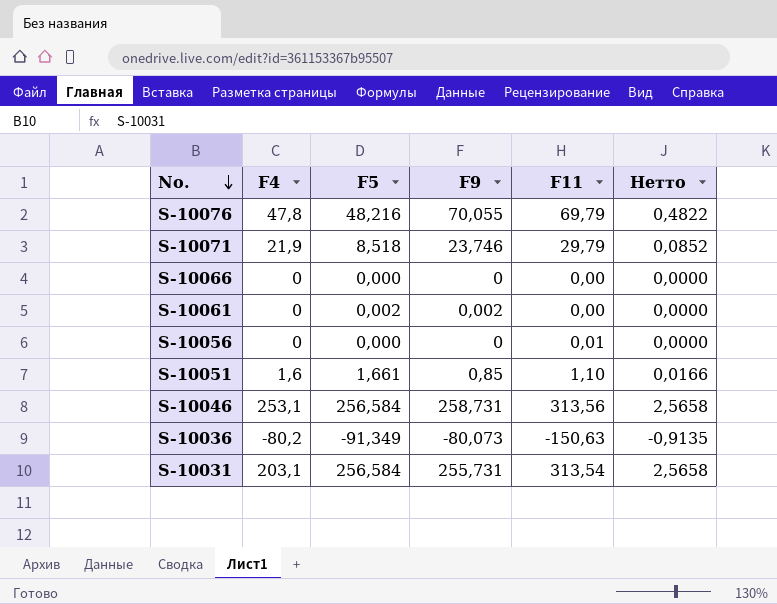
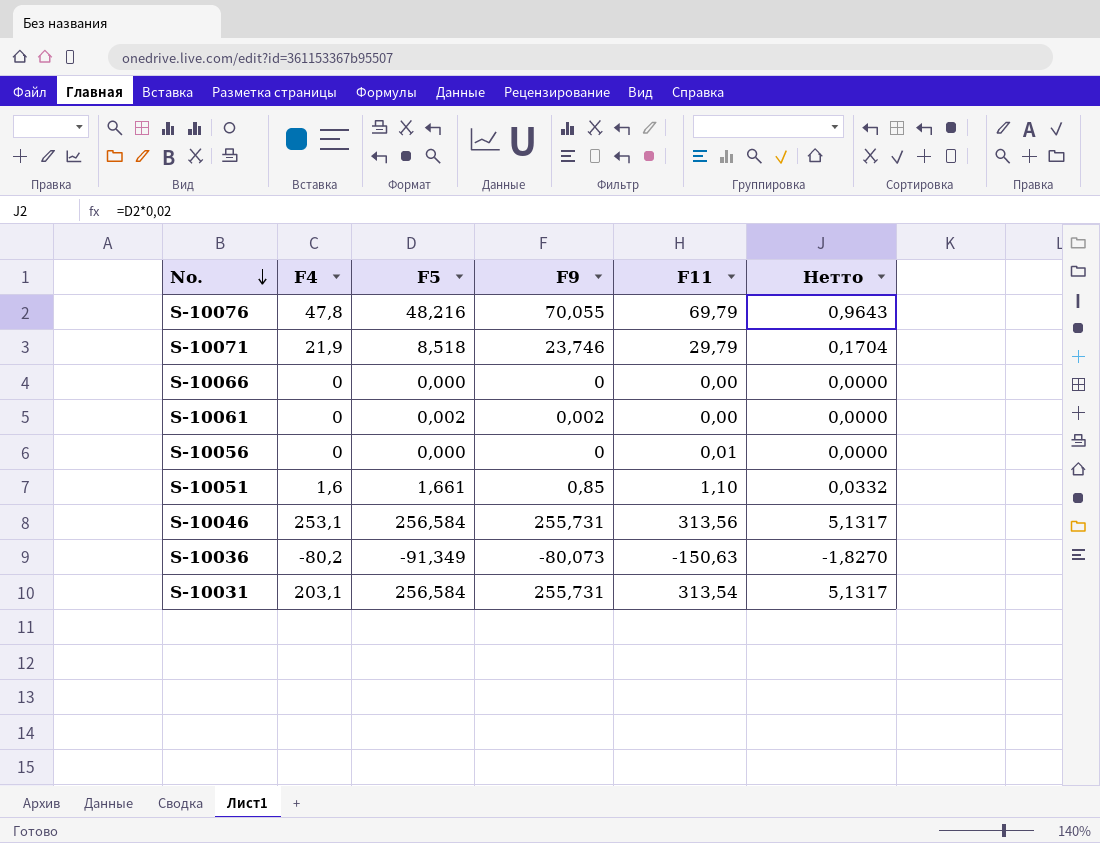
column Нетто | formula: [F5] * 0,01 -> [F5] * 0,02
S-10046 | F9: 258,731 -> 255,731

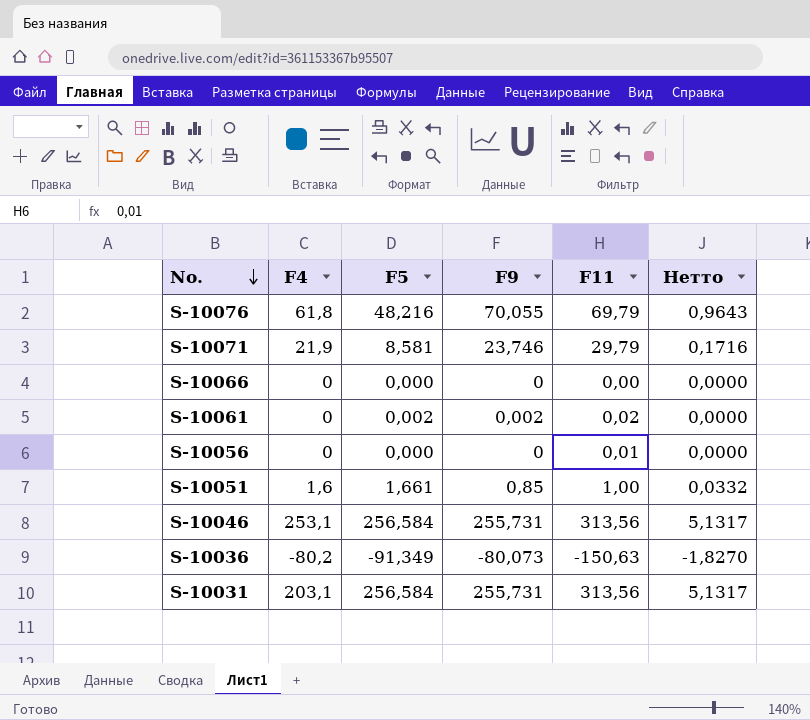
S-10076 | F4: 47,8 -> 61,8
S-10071 | F5: 8,518 -> 8,581
S-10071 | Нетто: 0,1704 -> 0,1716
S-10061 | F11: 0,00 -> 0,02
S-10051 | F11: 1,10 -> 1,00
S-10031 | F11: 313,54 -> 313,56

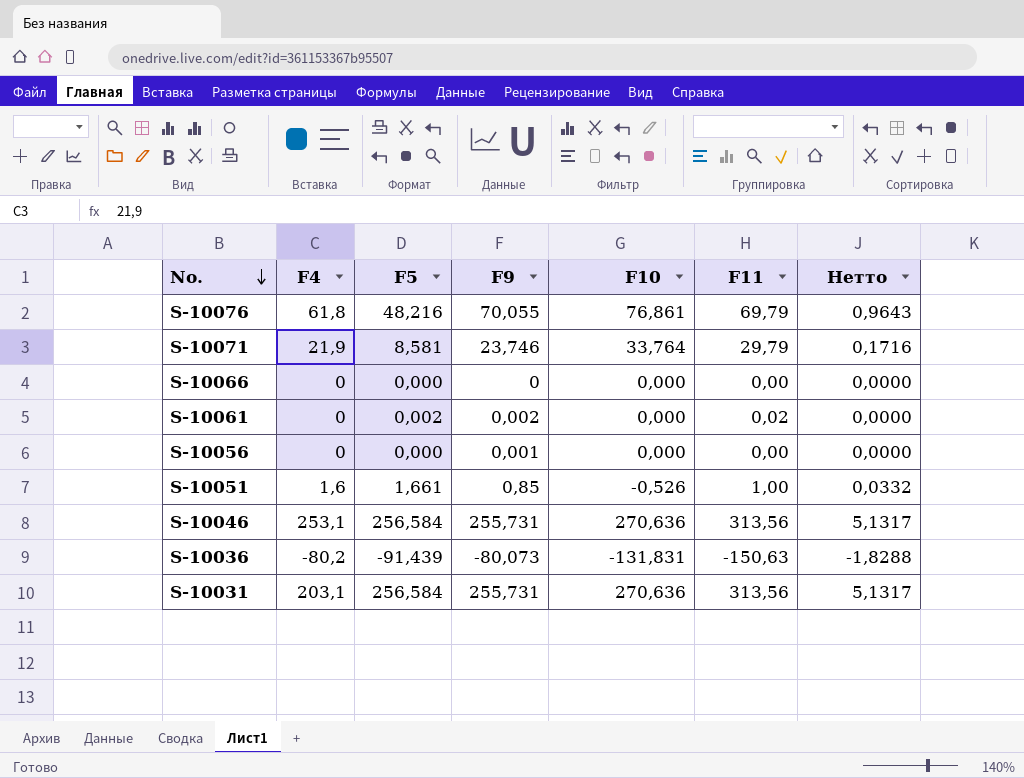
column F10 | position: none -> 5
S-10056 | F9: 0 -> 0,001
S-10056 | F11: 0,01 -> 0,00
S-10036 | F5: -91,349 -> -91,439
S-10036 | Нетто: -1,8270 -> -1,8288

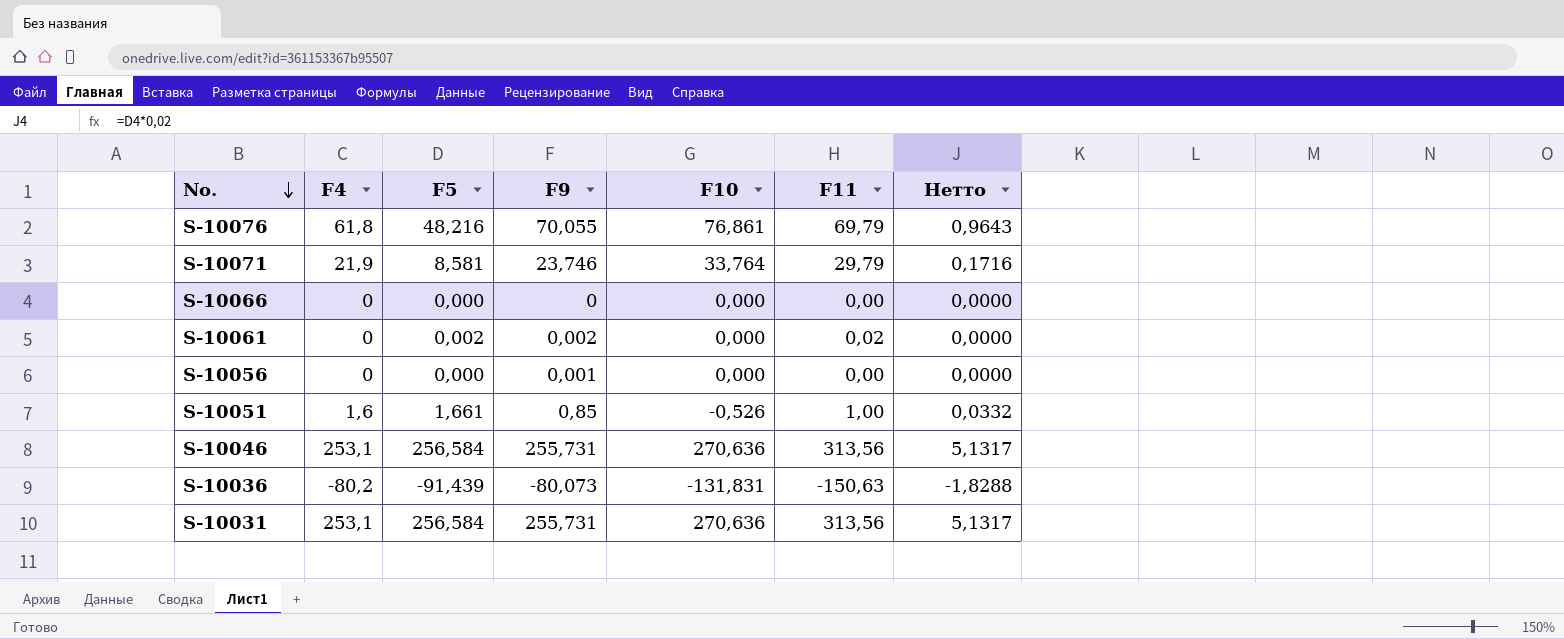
S-10031 | F4: 203,1 -> 253,1

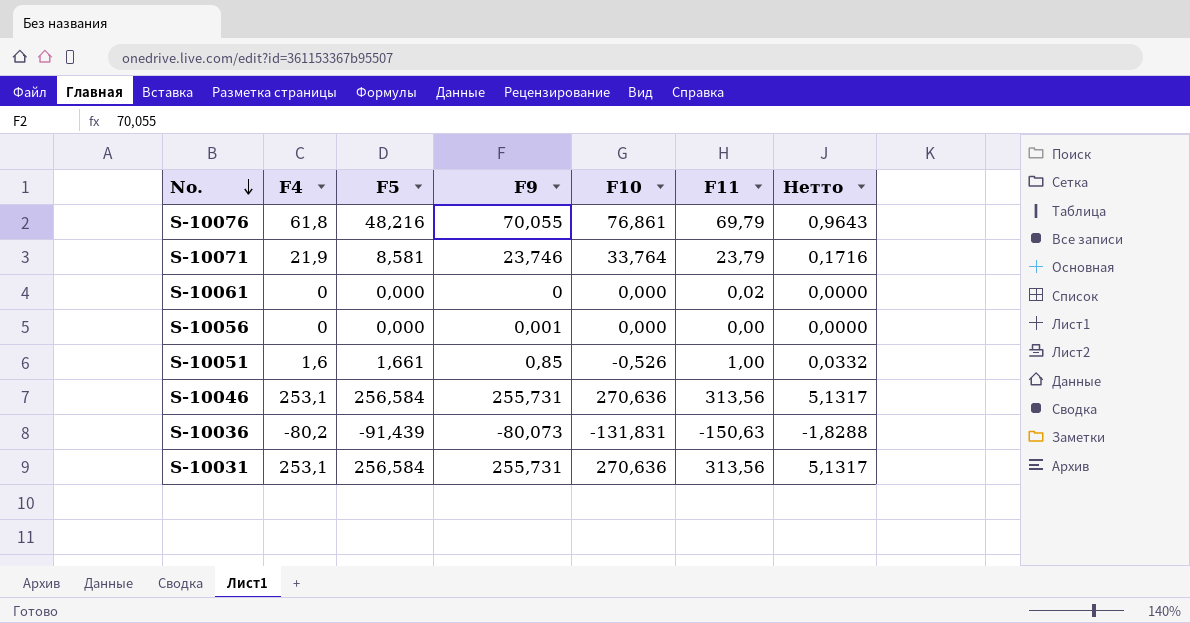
row S-10066: 0 | 0,000 | 0 | 0,000 | 0,00 | 0,0000 -> none
S-10071 | F11: 29,79 -> 23,79
S-10061 | F5: 0,002 -> 0,000
S-10061 | F9: 0,002 -> 0

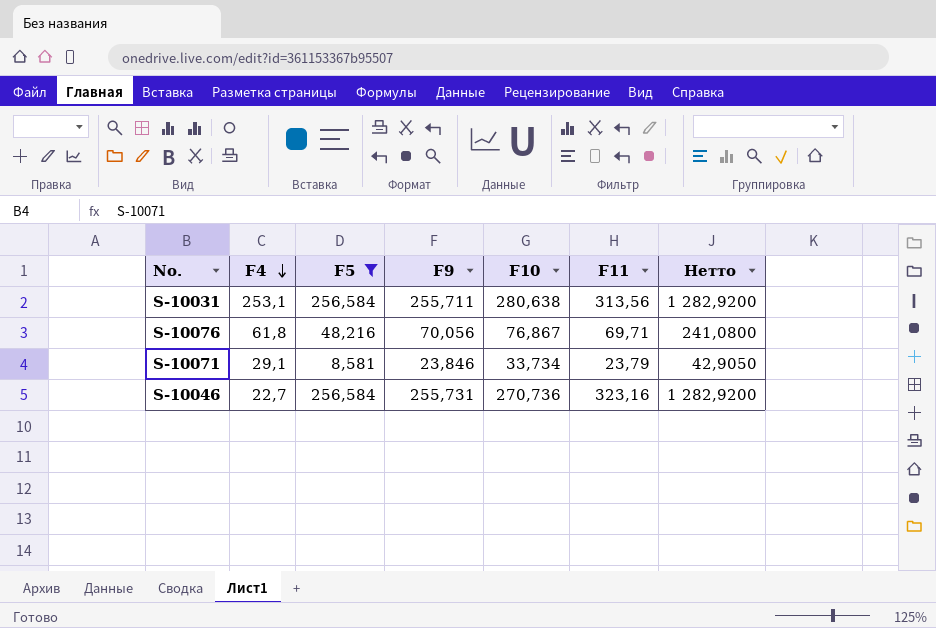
filter: none -> F5 >= 8,581
row order: No. descending -> F4 descending
column Нетто | formula: [F5] * 0,02 -> [F5] * 5
S-10031 | F9: 255,731 -> 255,711
S-10031 | F10: 270,636 -> 280,638
S-10076 | F9: 70,055 -> 70,056
S-10076 | F10: 76,861 -> 76,867
S-10076 | F11: 69,79 -> 69,71
S-10071 | F4: 21,9 -> 29,1
S-10071 | F9: 23,746 -> 23,846
S-10071 | F10: 33,764 -> 33,734
S-10046 | F4: 253,1 -> 22,7
S-10046 | F10: 270,636 -> 270,736
S-10046 | F11: 313,56 -> 323,16

